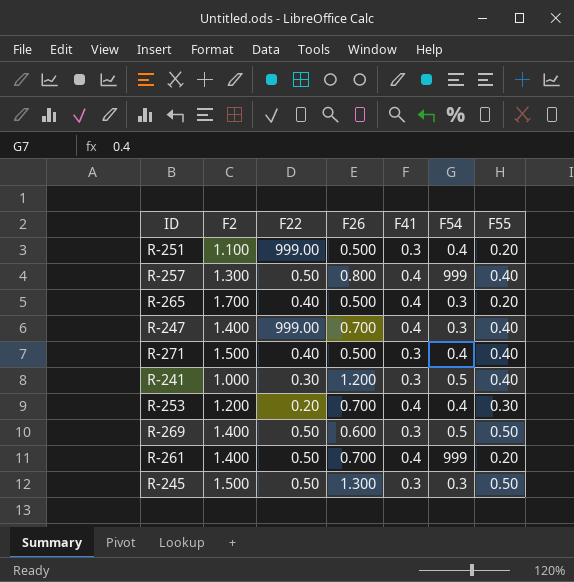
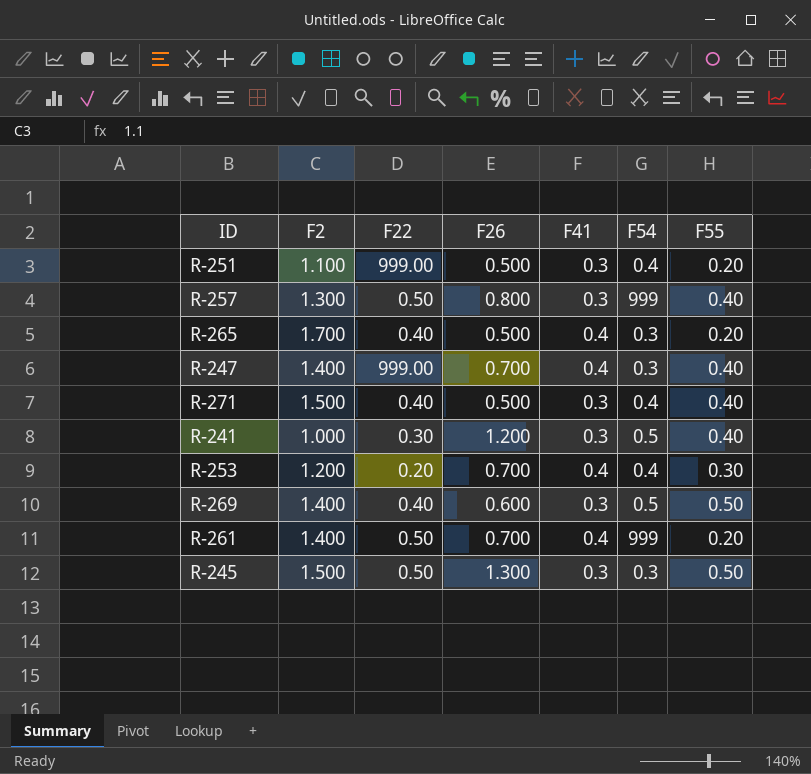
R-257 | F41: 0.4 -> 0.3
R-269 | F22: 0.50 -> 0.40

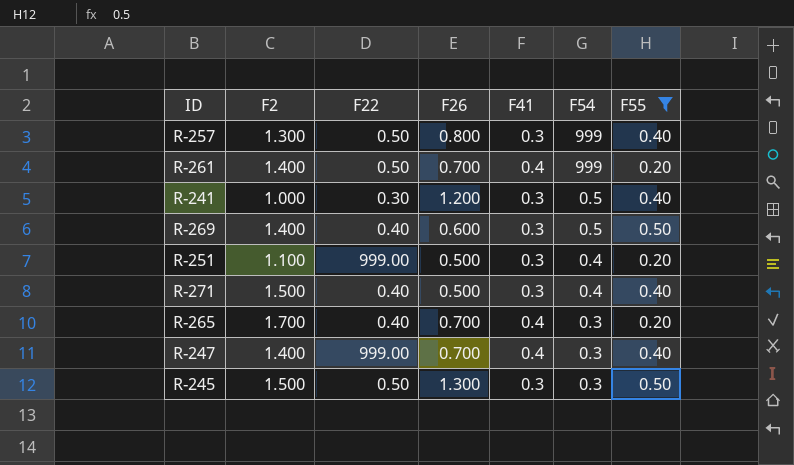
filter: none -> F55 != 0.30
row order: none -> F54 descending
R-265 | F26: 0.500 -> 0.700

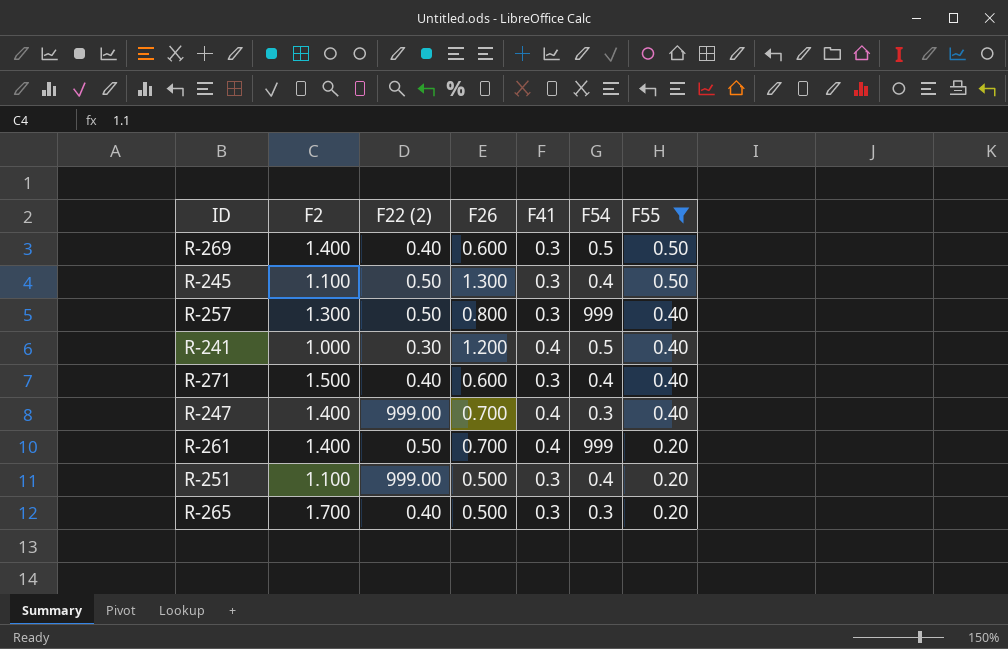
row order: F54 descending -> F55 descending
column name: F22 -> F22 (2)
R-245 | F2: 1.500 -> 1.100
R-245 | F54: 0.3 -> 0.4
R-241 | F41: 0.3 -> 0.4
R-271 | F26: 0.500 -> 0.600
R-265 | F26: 0.700 -> 0.500
R-265 | F41: 0.4 -> 0.3

